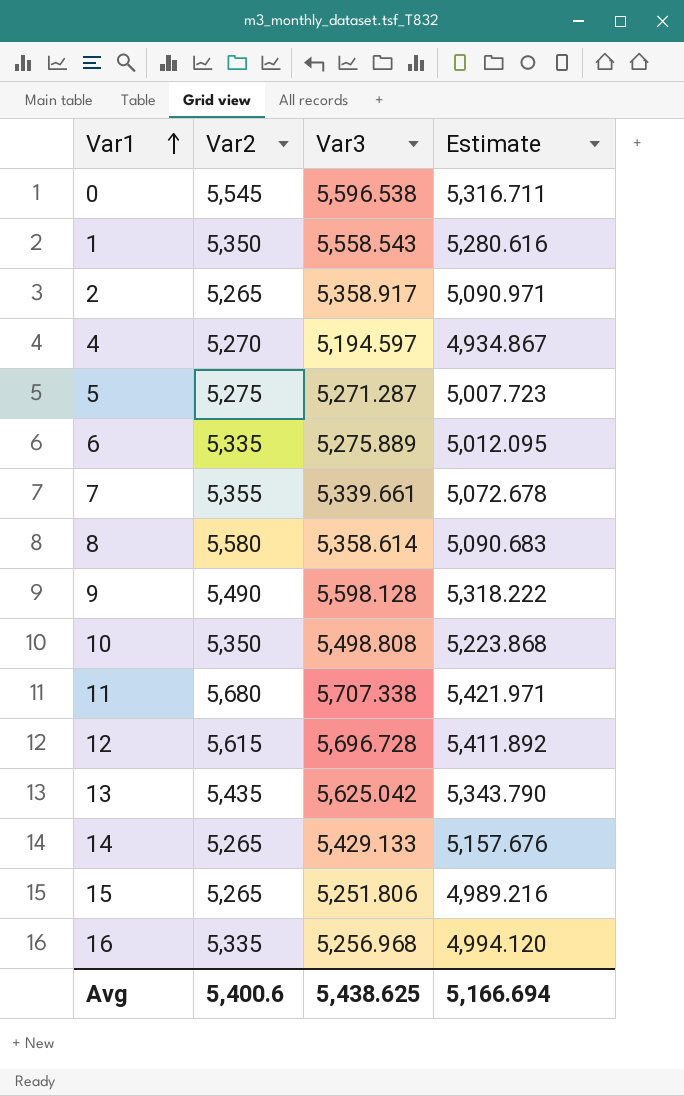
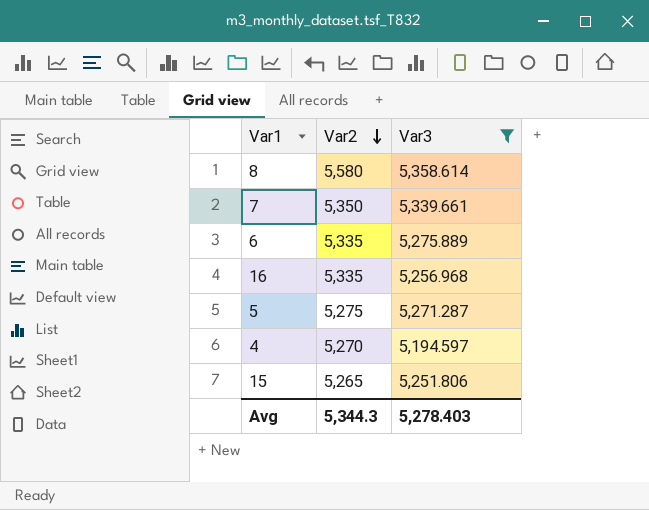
filter: none -> Var3 <= 5,358.614
row order: Var1 ascending -> Var2 descending
column Estimate | formula: [Var3] * 0.95 -> none
7 | Var2: 5,355 -> 5,350
Avg | Var2: 5,400.6 -> 5,344.3
Avg | Var3: 5,438.625 -> 5,278.403

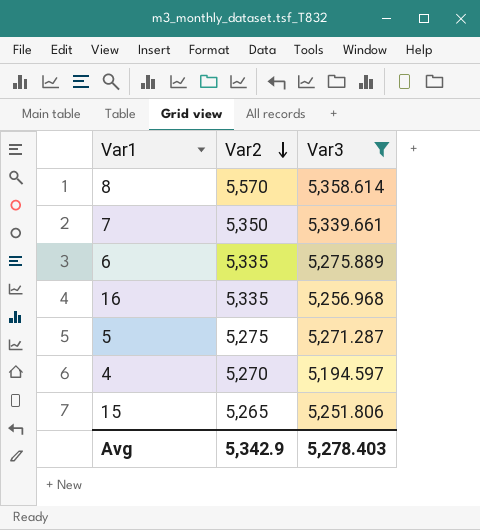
8 | Var2: 5,580 -> 5,570
Avg | Var2: 5,344.3 -> 5,342.9

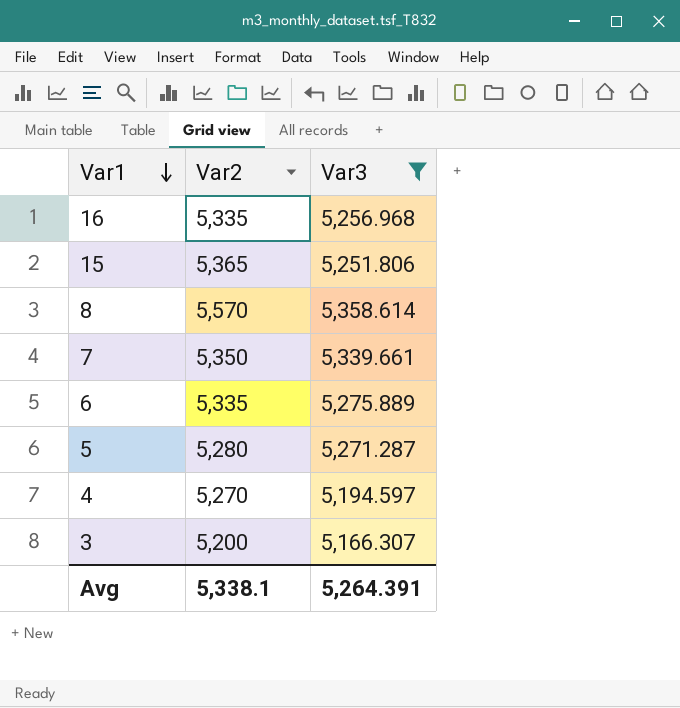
row order: Var2 descending -> Var1 descending
15 | Var2: 5,265 -> 5,365
5 | Var2: 5,275 -> 5,280
row 3: none -> 5,200 | 5,166.307
Avg | Var2: 5,342.9 -> 5,338.1
Avg | Var3: 5,278.403 -> 5,264.391

